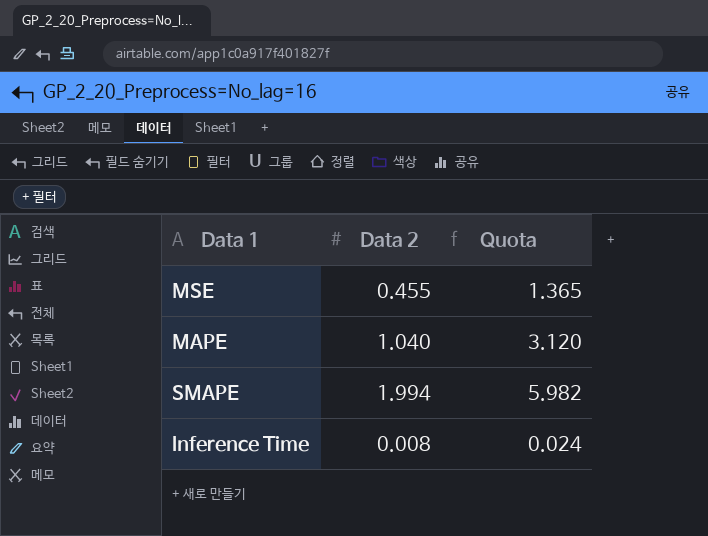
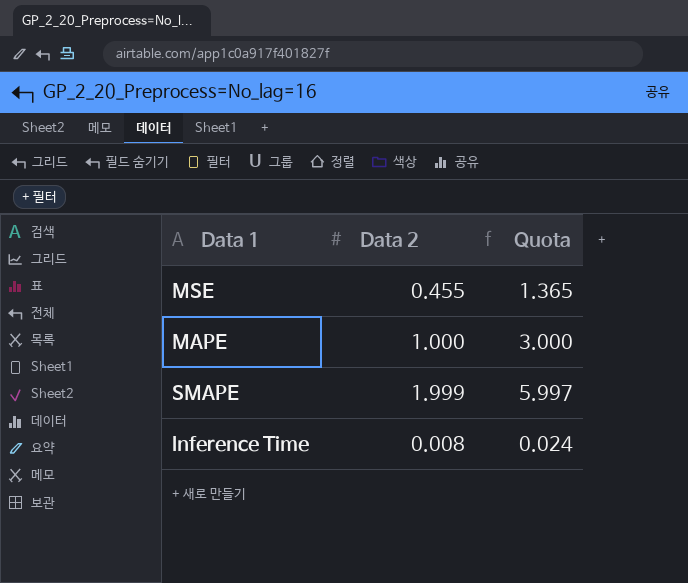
MAPE | Data 2: 1.040 -> 1.000
MAPE | Quota: 3.120 -> 3.000
SMAPE | Data 2: 1.994 -> 1.999
SMAPE | Quota: 5.982 -> 5.997

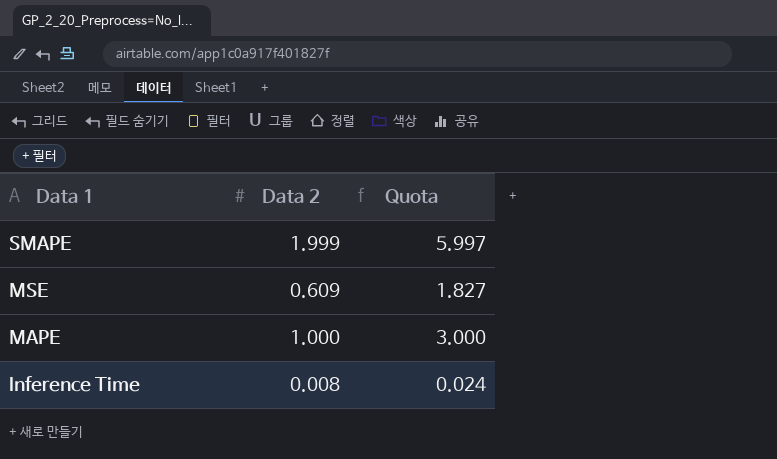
row order: none -> Data 1 descending
MSE | Data 2: 0.455 -> 0.609
MSE | Quota: 1.365 -> 1.827

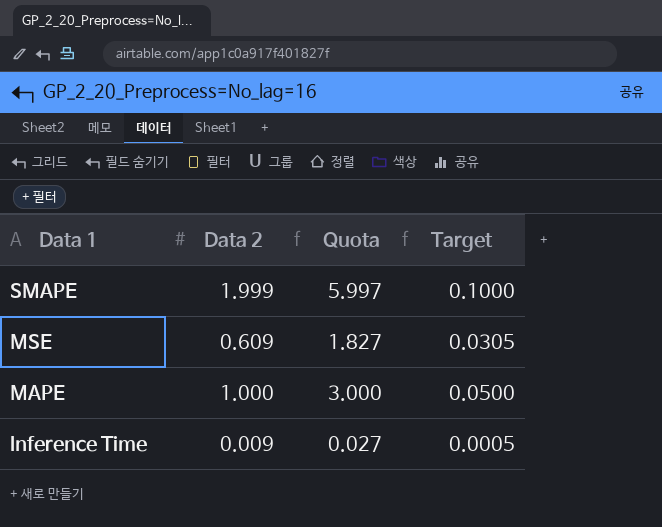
column Target | formula: none -> [Data 2] * 0.05
Inference Time | Data 2: 0.008 -> 0.009
Inference Time | Quota: 0.024 -> 0.027

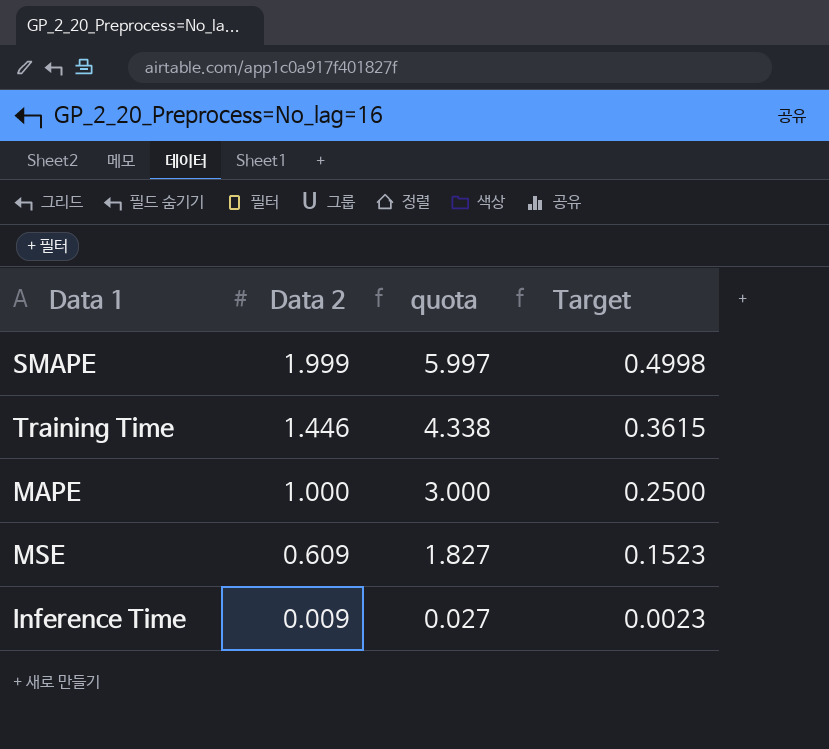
row order: Data 1 descending -> Data 2 descending
column name: Quota -> quota
column Target | formula: [Data 2] * 0.05 -> [Data 2] * 0.25
row Training Time: none -> 1.446 | 4.338 | 0.3615

